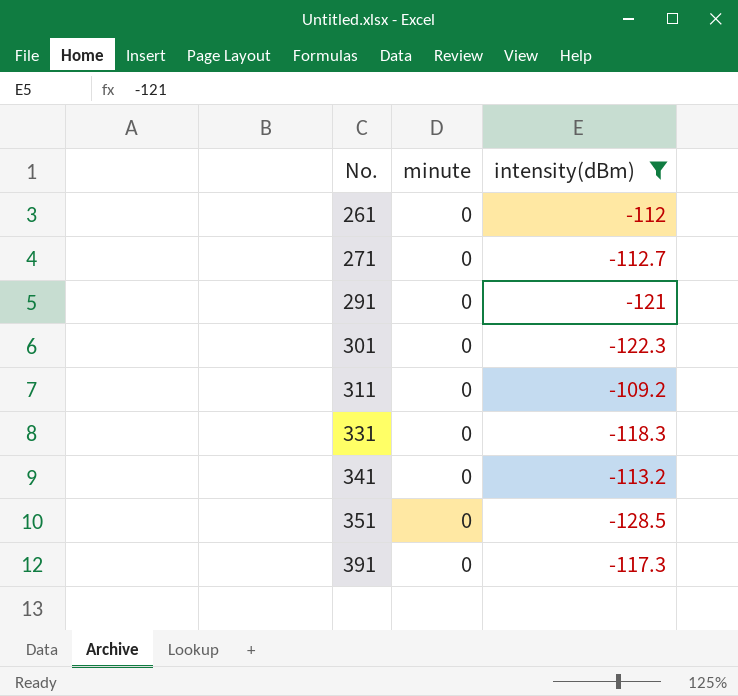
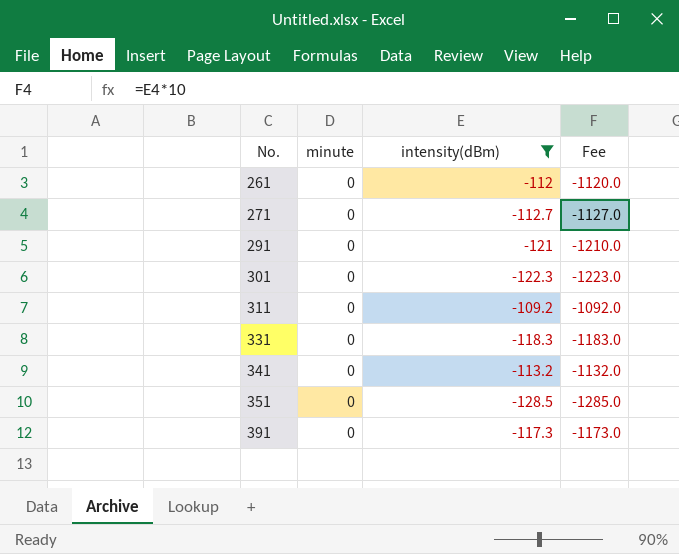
column Fee | formula: none -> [intensity(dBm)] * 10

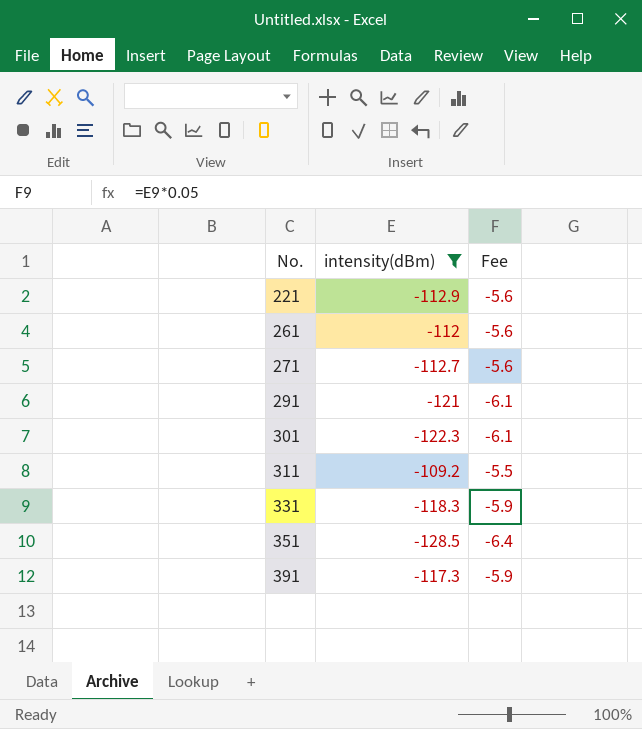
column minute | position: 2 -> none
column Fee | formula: [intensity(dBm)] * 10 -> [intensity(dBm)] * 0.05
row 341: 0 | -113.2 | -1132.0 -> none
row 221: none -> -112.9 | -5.6

